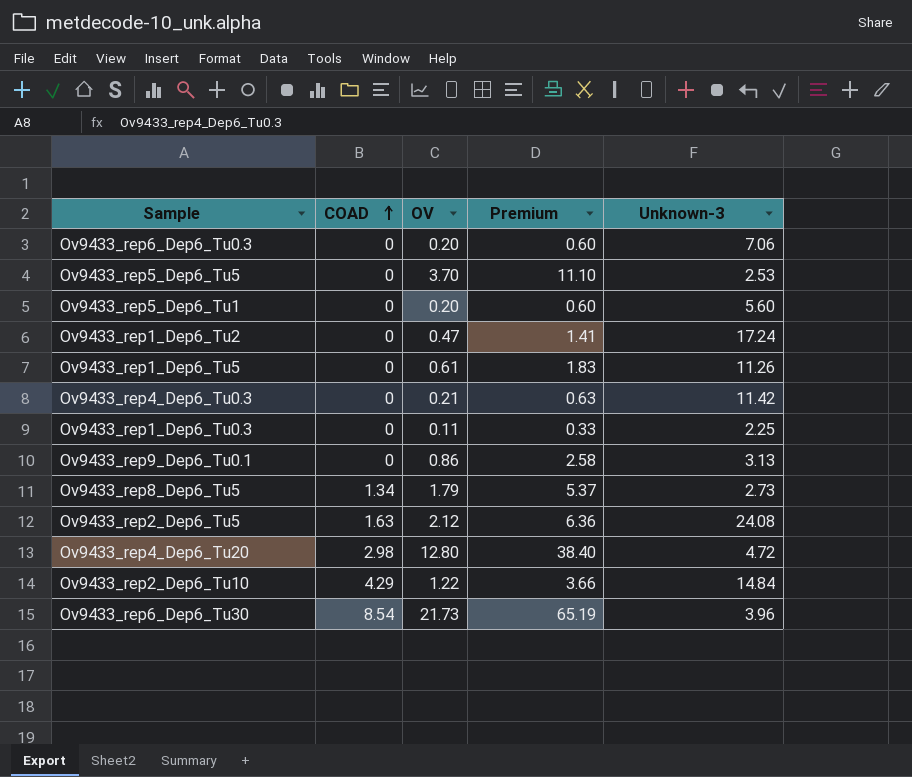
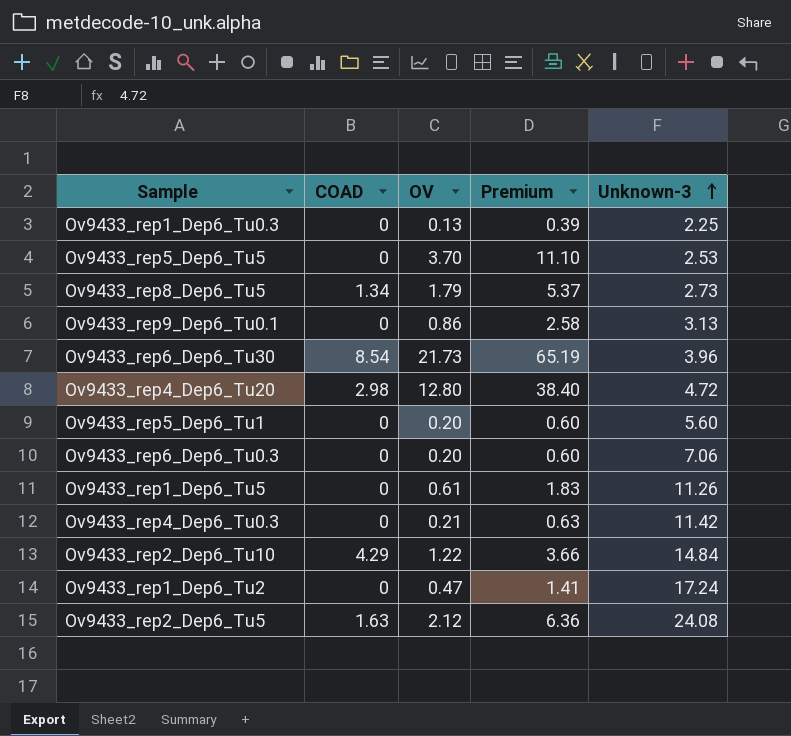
row order: COAD ascending -> Unknown-3 ascending
Ov9433_rep1_Dep6_Tu0.3 | OV: 0.11 -> 0.13
Ov9433_rep1_Dep6_Tu0.3 | Premium: 0.33 -> 0.39

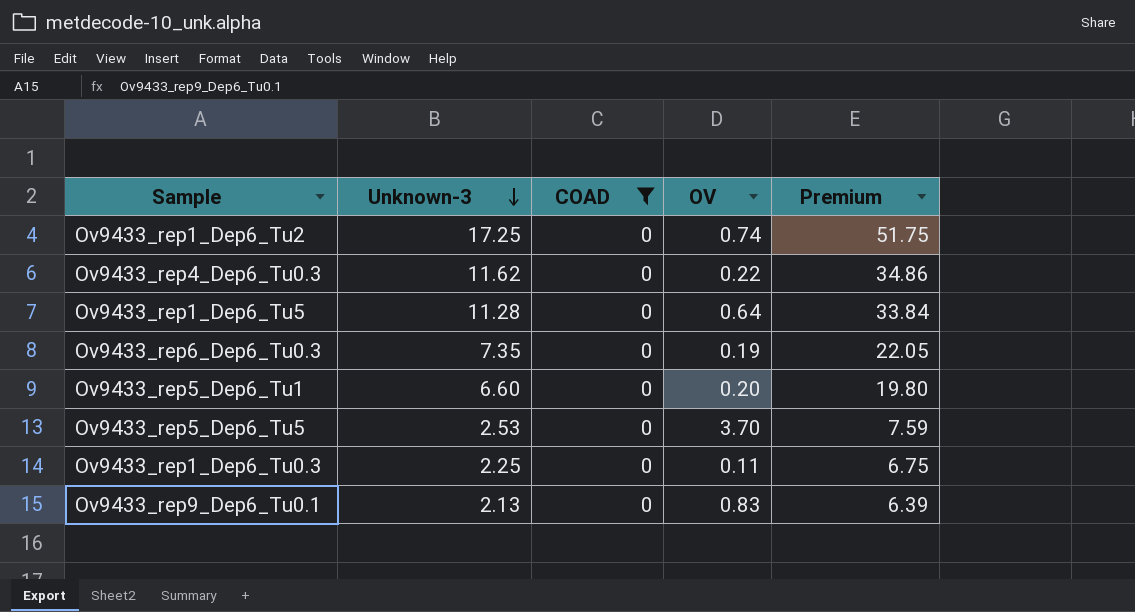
filter: none -> COAD = 0
row order: Unknown-3 ascending -> Unknown-3 descending
column Unknown-3 | position: 5 -> 2
column Premium | formula: [OV] * 3 -> [Unknown-3] * 3
Ov9433_rep1_Dep6_Tu2 | Unknown-3: 17.24 -> 17.25
Ov9433_rep1_Dep6_Tu2 | OV: 0.47 -> 0.74
Ov9433_rep4_Dep6_Tu0.3 | Unknown-3: 11.42 -> 11.62
Ov9433_rep4_Dep6_Tu0.3 | OV: 0.21 -> 0.22
Ov9433_rep1_Dep6_Tu5 | Unknown-3: 11.26 -> 11.28
Ov9433_rep1_Dep6_Tu5 | OV: 0.61 -> 0.64
Ov9433_rep6_Dep6_Tu0.3 | Unknown-3: 7.06 -> 7.35
Ov9433_rep6_Dep6_Tu0.3 | OV: 0.20 -> 0.19
Ov9433_rep5_Dep6_Tu1 | Unknown-3: 5.60 -> 6.60
Ov9433_rep1_Dep6_Tu0.3 | OV: 0.13 -> 0.11
Ov9433_rep9_Dep6_Tu0.1 | Unknown-3: 3.13 -> 2.13
Ov9433_rep9_Dep6_Tu0.1 | OV: 0.86 -> 0.83

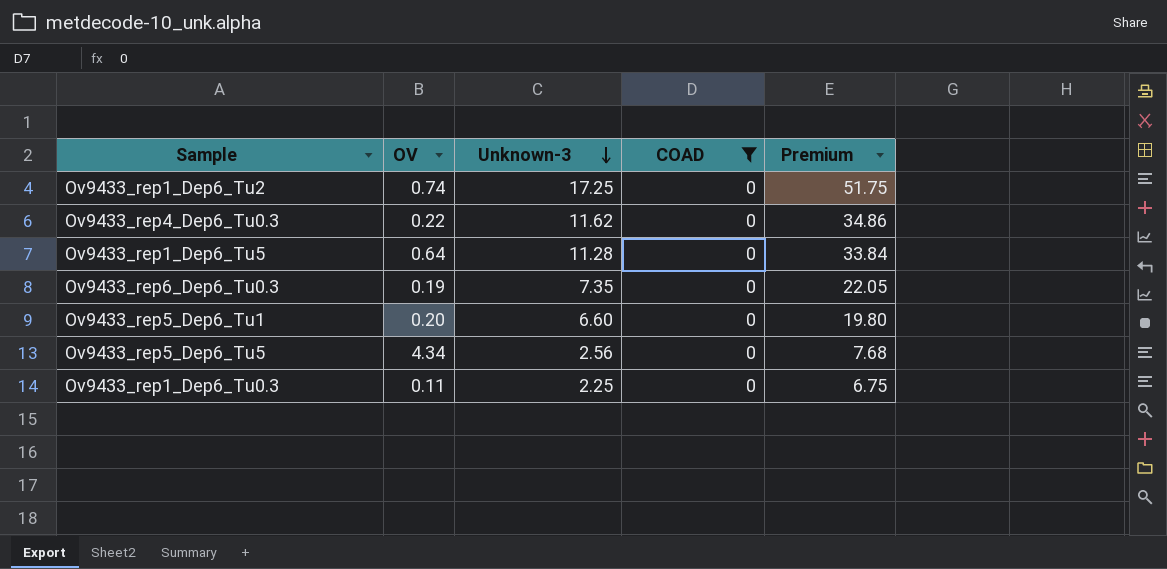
column OV | position: 4 -> 2
row Ov9433_rep9_Dep6_Tu0.1: 2.13 | 0 | 0.83 | 6.39 -> none
Ov9433_rep5_Dep6_Tu5 | OV: 3.70 -> 4.34
Ov9433_rep5_Dep6_Tu5 | Unknown-3: 2.53 -> 2.56
Ov9433_rep5_Dep6_Tu5 | Premium: 7.59 -> 7.68

